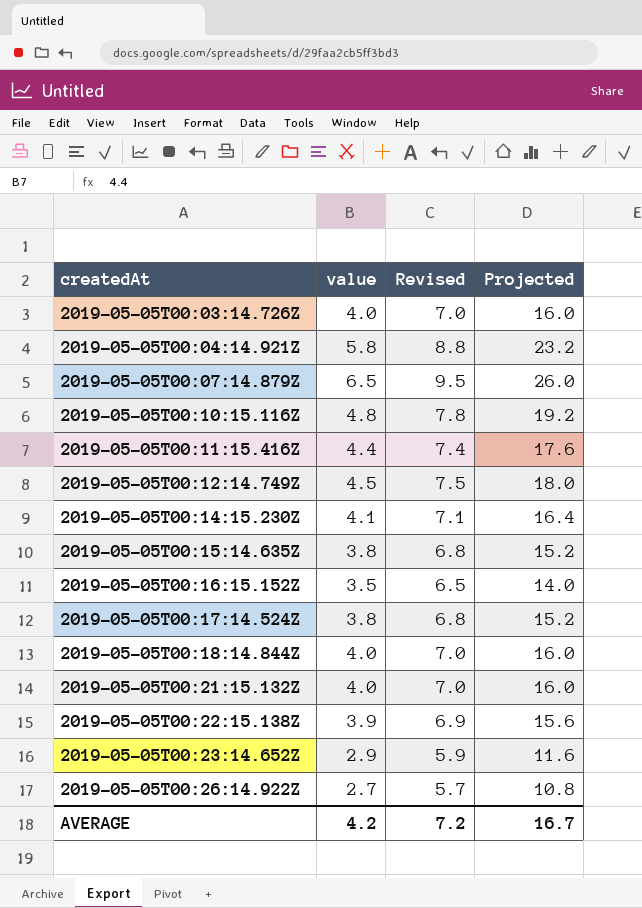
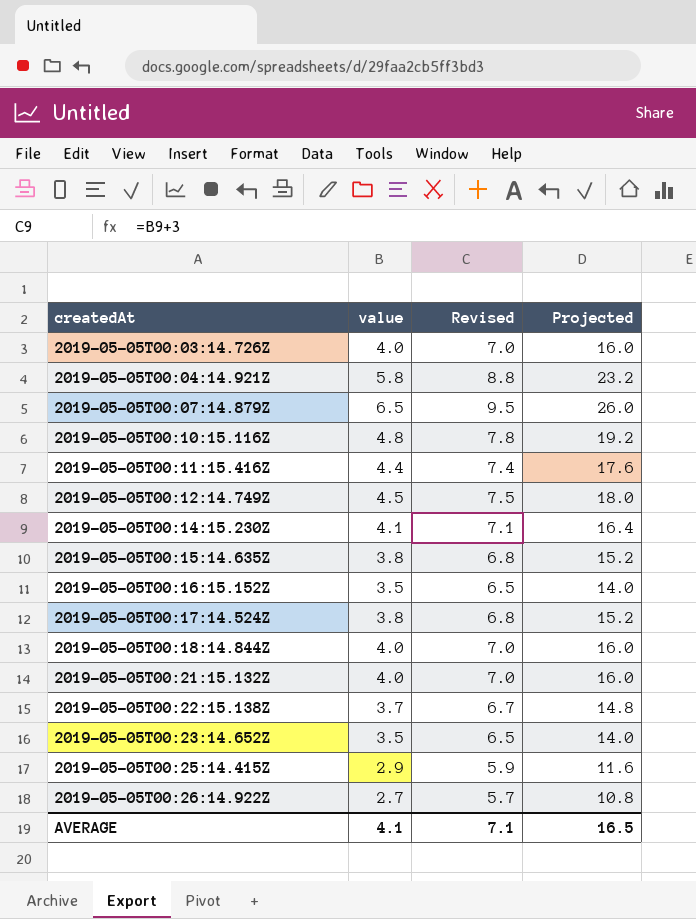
2019-05-05T00:22:15.138Z | value: 3.9 -> 3.7
2019-05-05T00:22:15.138Z | Revised: 6.9 -> 6.7
2019-05-05T00:22:15.138Z | Projected: 15.6 -> 14.8
2019-05-05T00:23:14.652Z | value: 2.9 -> 3.5
2019-05-05T00:23:14.652Z | Revised: 5.9 -> 6.5
2019-05-05T00:23:14.652Z | Projected: 11.6 -> 14.0
row 2019-05-05T00:25:14.415Z: none -> 2.9 | 5.9 | 11.6
AVERAGE | value: 4.2 -> 4.1
AVERAGE | Revised: 7.2 -> 7.1
AVERAGE | Projected: 16.7 -> 16.5

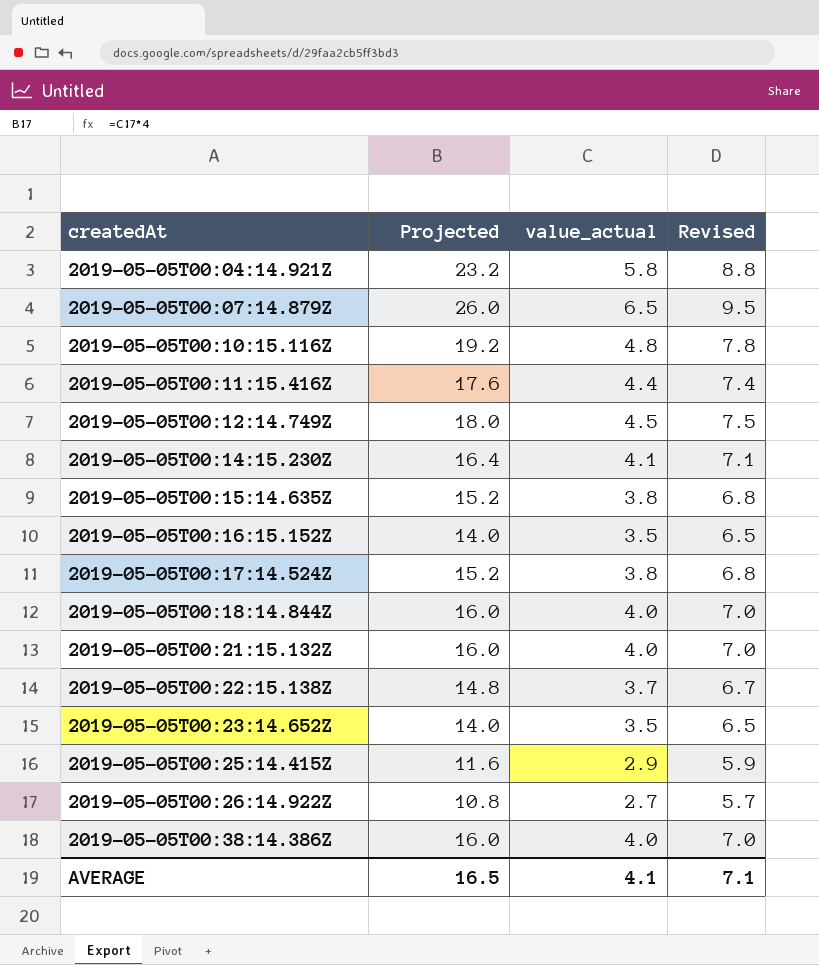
column Projected | position: 4 -> 2
column name: value -> value_actual
row 2019-05-05T00:03:14.726Z: 4.0 | 7.0 | 16.0 -> none
row 2019-05-05T00:38:14.386Z: none -> 16.0 | 4.0 | 7.0

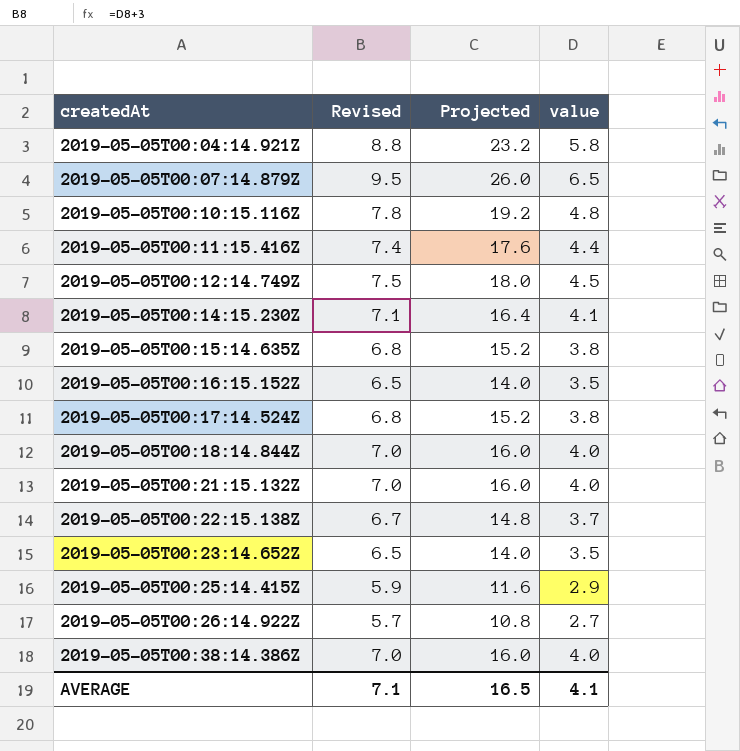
column Revised | position: 4 -> 2
column name: value_actual -> value

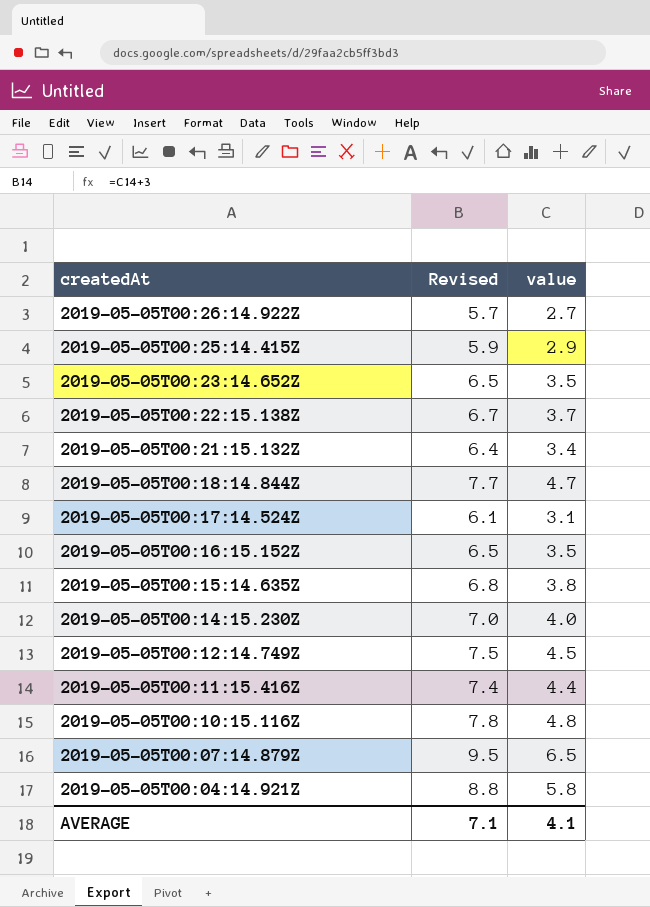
row order: createdAt ascending -> createdAt descending
column Projected | formula: [value] * 4 -> none
row 2019-05-05T00:38:14.386Z: 7.0 | 16.0 | 4.0 -> none
2019-05-05T00:21:15.132Z | Revised: 7.0 -> 6.4
2019-05-05T00:21:15.132Z | value: 4.0 -> 3.4
2019-05-05T00:18:14.844Z | Revised: 7.0 -> 7.7
2019-05-05T00:18:14.844Z | value: 4.0 -> 4.7
2019-05-05T00:17:14.524Z | Revised: 6.8 -> 6.1
2019-05-05T00:17:14.524Z | value: 3.8 -> 3.1
2019-05-05T00:14:15.230Z | Revised: 7.1 -> 7.0
2019-05-05T00:14:15.230Z | value: 4.1 -> 4.0

